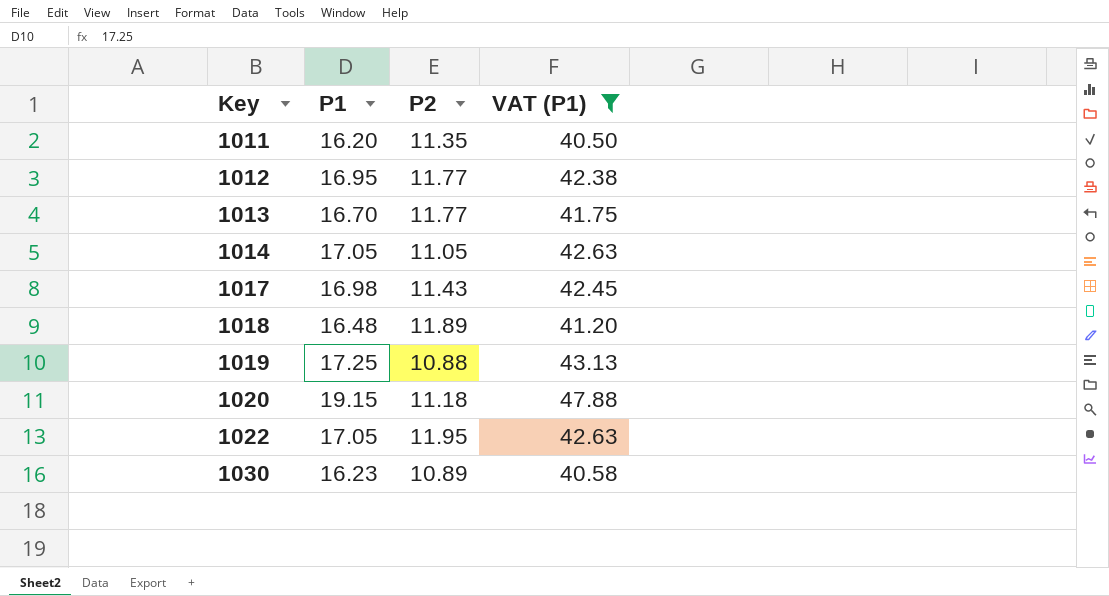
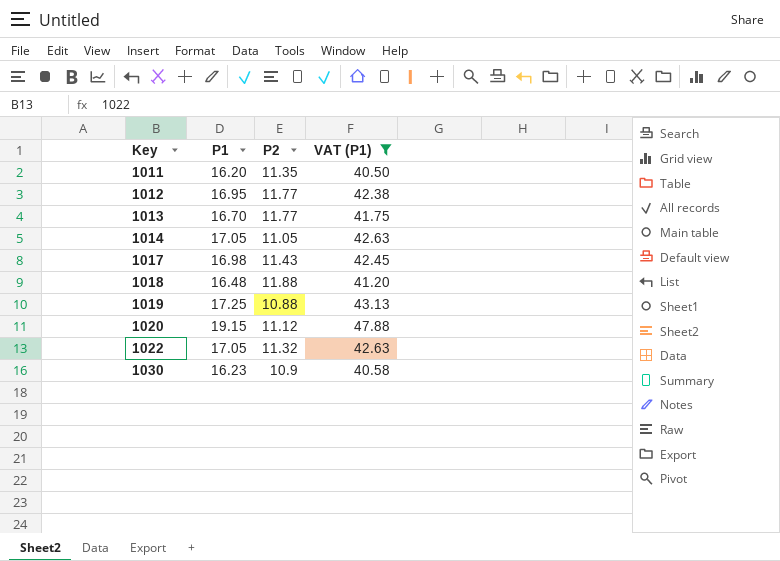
1018 | P2: 11.89 -> 11.88
1020 | P2: 11.18 -> 11.12
1022 | P2: 11.95 -> 11.32
1030 | P2: 10.89 -> 10.9

